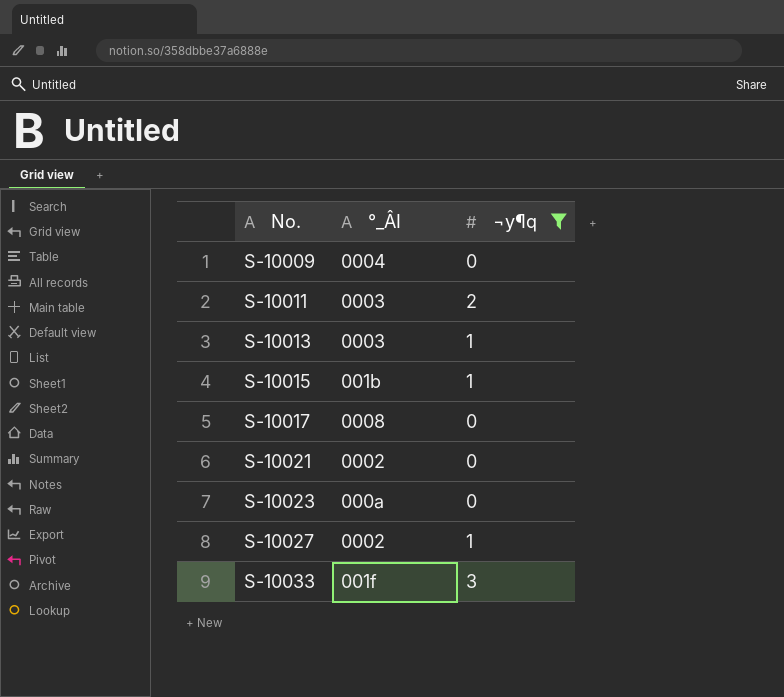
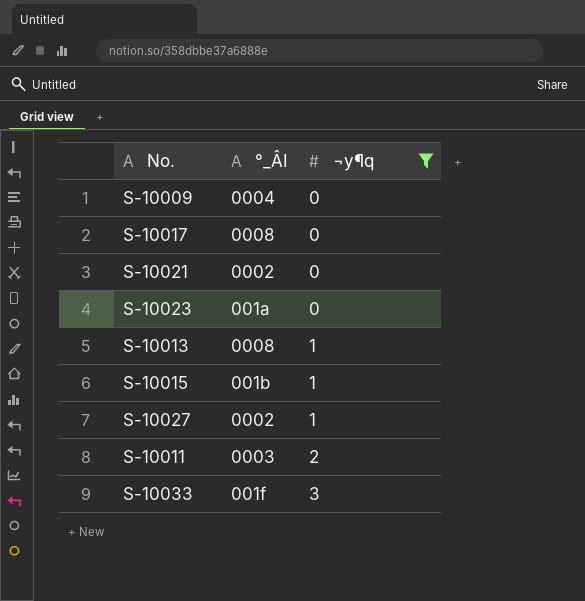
row order: No. ascending -> ¬y¶q ascending
S-10023 | °_ÂI: 000a -> 001a
S-10013 | °_ÂI: 0003 -> 0008

